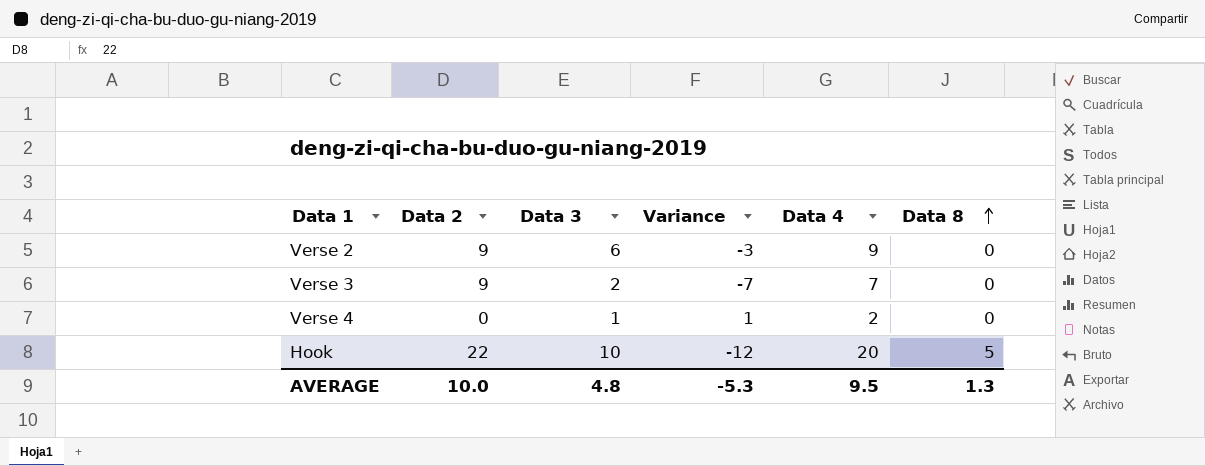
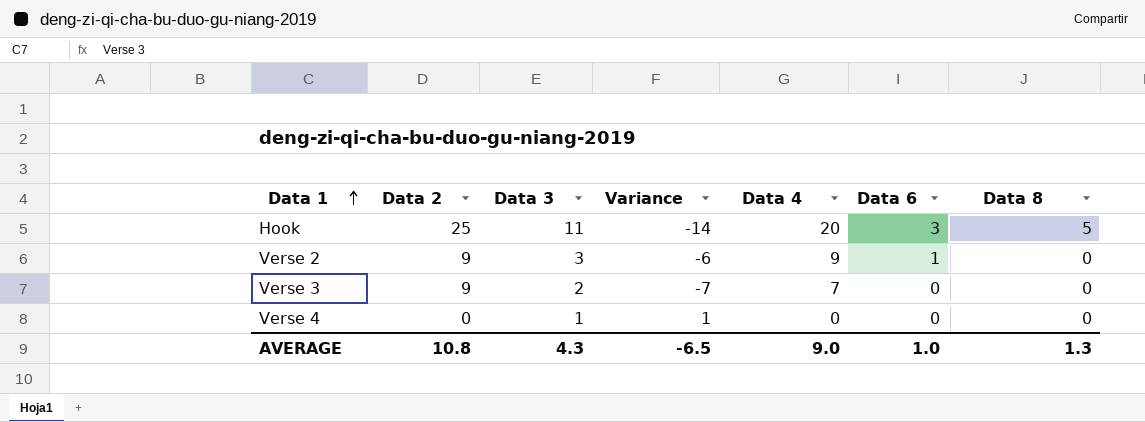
row order: Data 8 ascending -> Data 1 ascending
column Data 6 | position: none -> 6
Hook | Data 2: 22 -> 25
Hook | Data 3: 10 -> 11
Hook | Variance: -12 -> -14
Verse 2 | Data 3: 6 -> 3
Verse 2 | Variance: -3 -> -6
Verse 4 | Data 4: 2 -> 0
AVERAGE | Data 2: 10.0 -> 10.8
AVERAGE | Data 3: 4.8 -> 4.3
AVERAGE | Variance: -5.3 -> -6.5
AVERAGE | Data 4: 9.5 -> 9.0

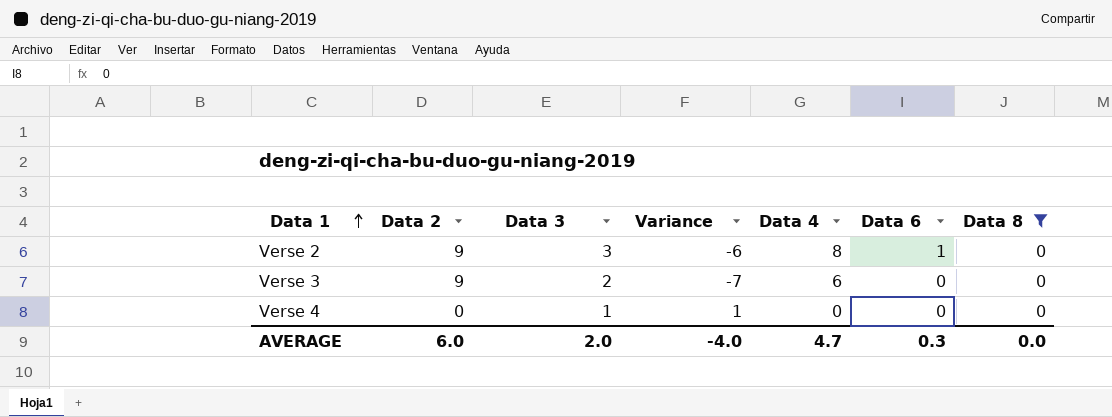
filter: none -> Data 8 = 0
Verse 2 | Data 4: 9 -> 8
Verse 3 | Data 4: 7 -> 6
AVERAGE | Data 2: 10.8 -> 6.0
AVERAGE | Data 3: 4.3 -> 2.0
AVERAGE | Variance: -6.5 -> -4.0
AVERAGE | Data 4: 9.0 -> 4.7
AVERAGE | Data 6: 1.0 -> 0.3
AVERAGE | Data 8: 1.3 -> 0.0

